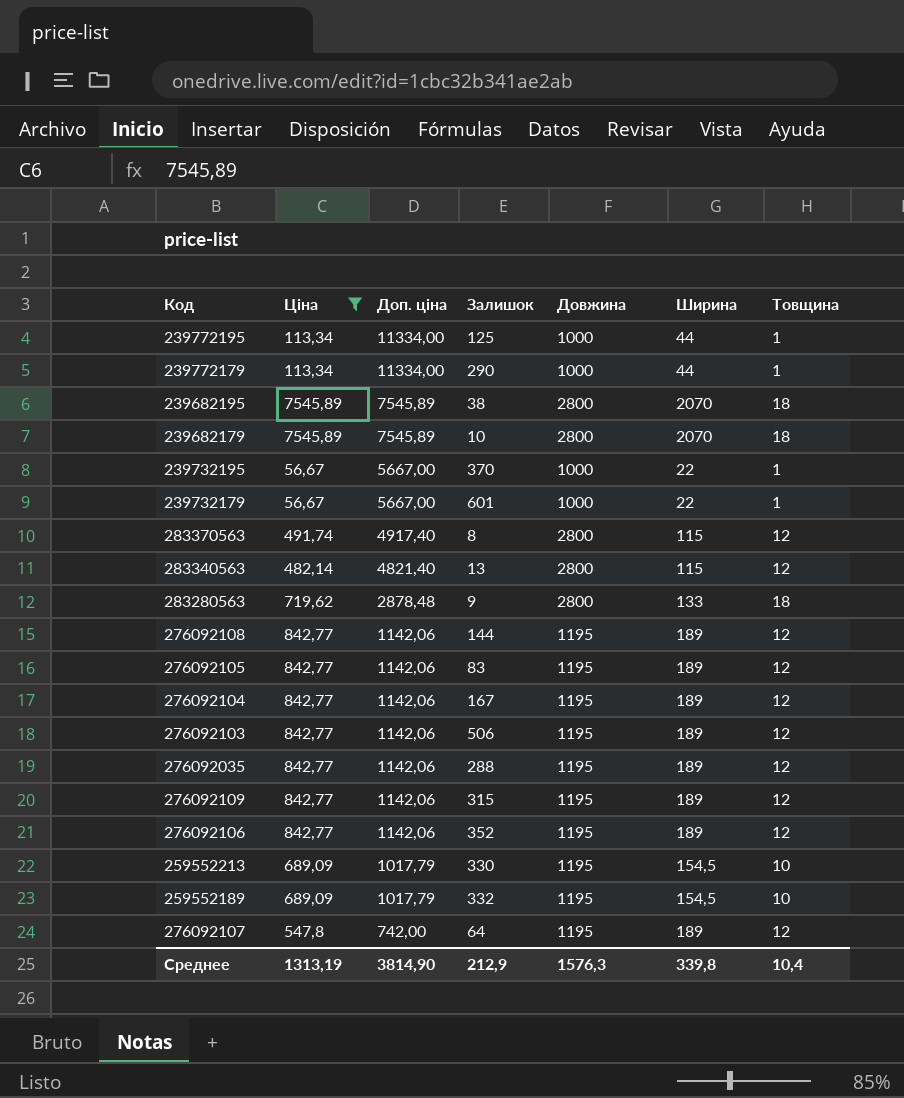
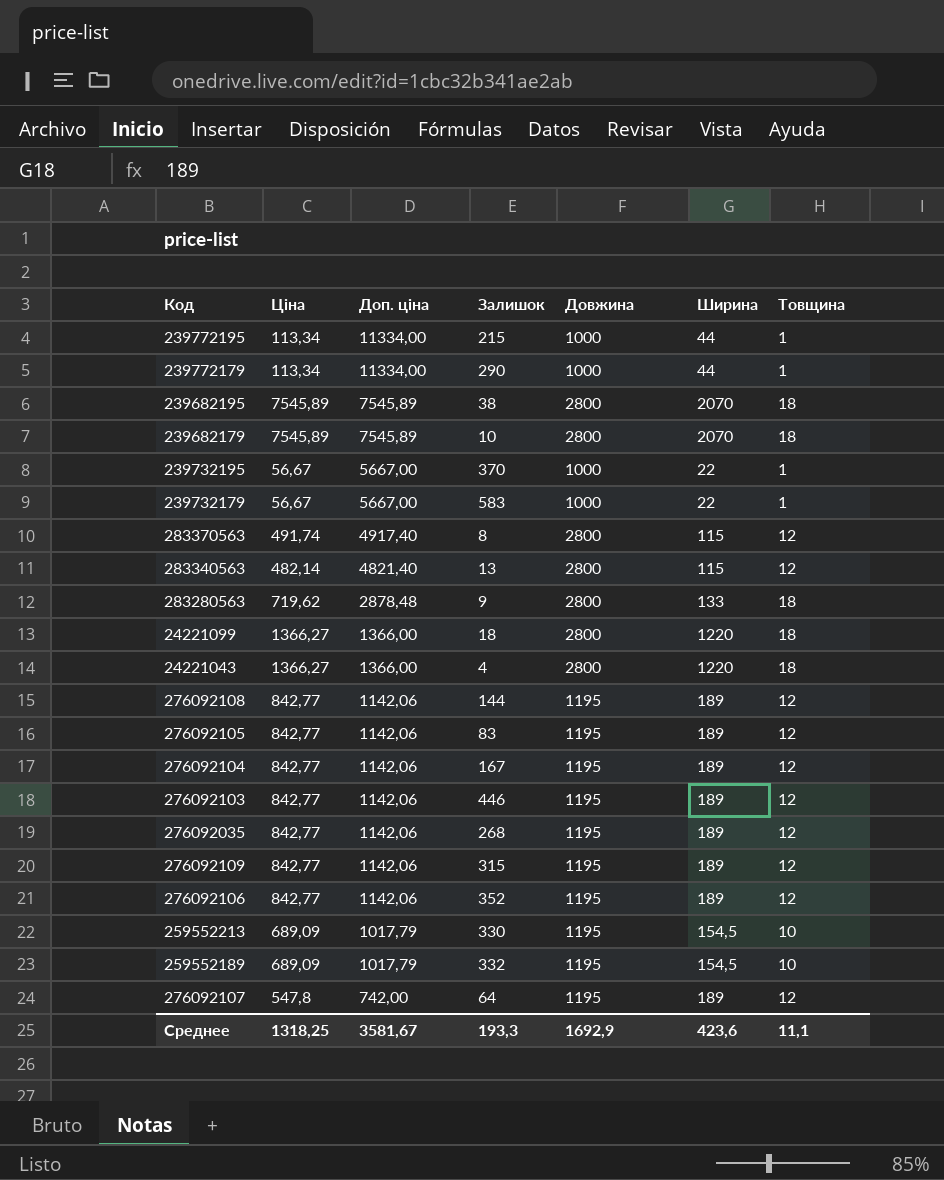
filter: Ціна != 1366,27 -> none
239772195 | Залишок: 125 -> 215
239732179 | Залишок: 601 -> 583
276092103 | Залишок: 506 -> 446
276092035 | Залишок: 288 -> 268
Среднее | Ціна: 1313,19 -> 1318,25
Среднее | Доп. ціна: 3814,90 -> 3581,67
Среднее | Залишок: 212,9 -> 193,3
Среднее | Довжина: 1576,3 -> 1692,9
Среднее | Ширина: 339,8 -> 423,6
Среднее | Товщина: 10,4 -> 11,1

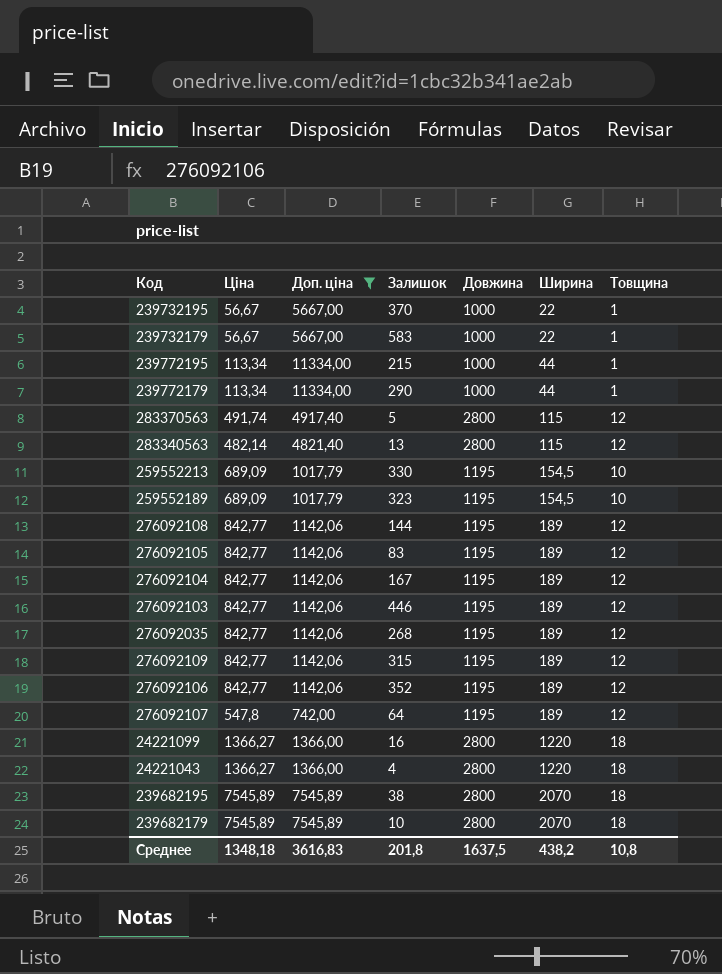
filter: none -> Доп. ціна != 2878,48
row order: Доп. ціна descending -> Ширина ascending
283370563 | Залишок: 8 -> 5
259552189 | Залишок: 332 -> 323
24221099 | Залишок: 18 -> 16
Среднее | Ціна: 1318,25 -> 1348,18
Среднее | Доп. ціна: 3581,67 -> 3616,83
Среднее | Залишок: 193,3 -> 201,8
Среднее | Довжина: 1692,9 -> 1637,5
Среднее | Ширина: 423,6 -> 438,2
Среднее | Товщина: 11,1 -> 10,8

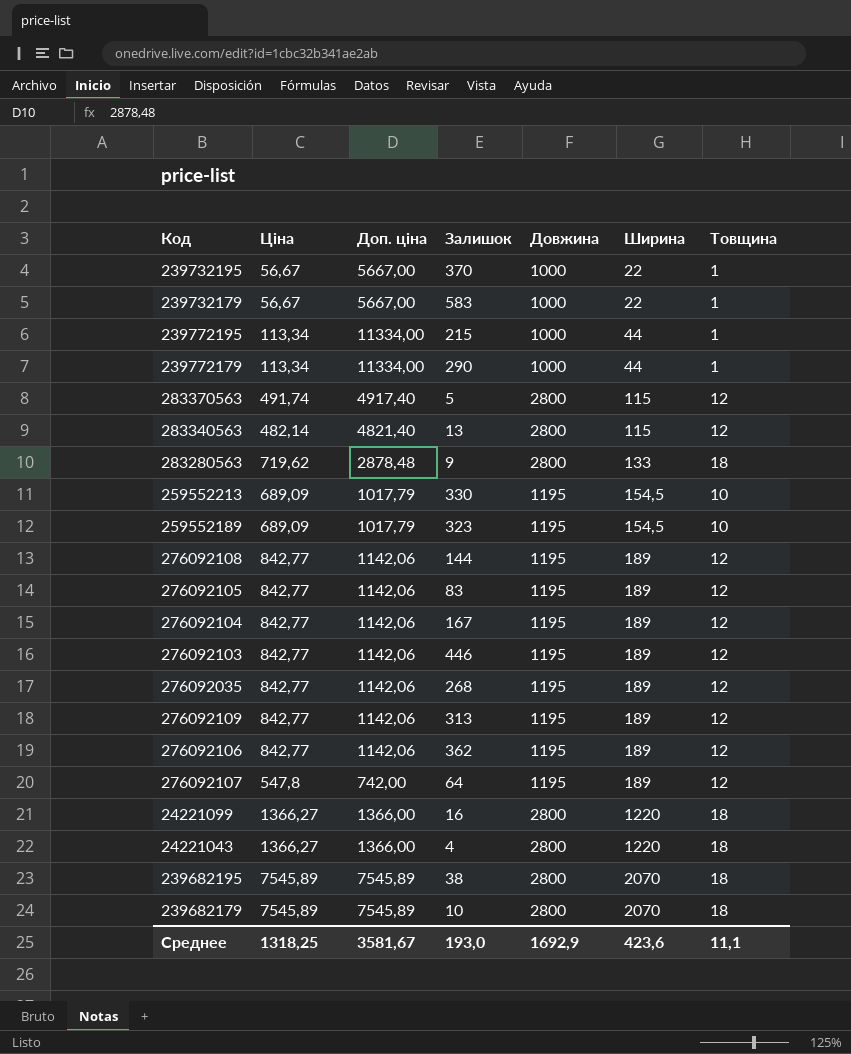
filter: Доп. ціна != 2878,48 -> none
276092109 | Залишок: 315 -> 313
276092106 | Залишок: 352 -> 362
Среднее | Ціна: 1348,18 -> 1318,25
Среднее | Доп. ціна: 3616,83 -> 3581,67
Среднее | Залишок: 201,8 -> 193,0
Среднее | Довжина: 1637,5 -> 1692,9
Среднее | Ширина: 438,2 -> 423,6
Среднее | Товщина: 10,8 -> 11,1

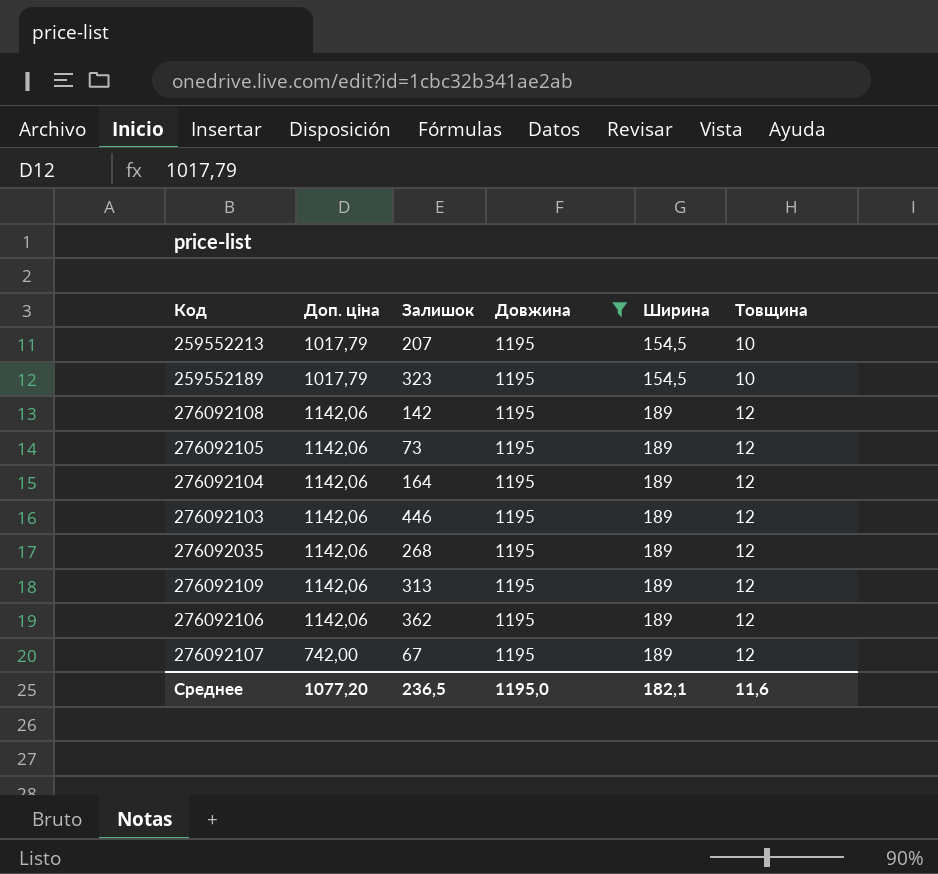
filter: none -> Довжина = 1195
column Ціна | position: 2 -> none
259552213 | Залишок: 330 -> 207
276092108 | Залишок: 144 -> 142
276092105 | Залишок: 83 -> 73
276092104 | Залишок: 167 -> 164
276092107 | Залишок: 64 -> 67
Среднее | Доп. ціна: 3581,67 -> 1077,20
Среднее | Залишок: 193,0 -> 236,5
Среднее | Довжина: 1692,9 -> 1195,0
Среднее | Ширина: 423,6 -> 182,1
Среднее | Товщина: 11,1 -> 11,6

